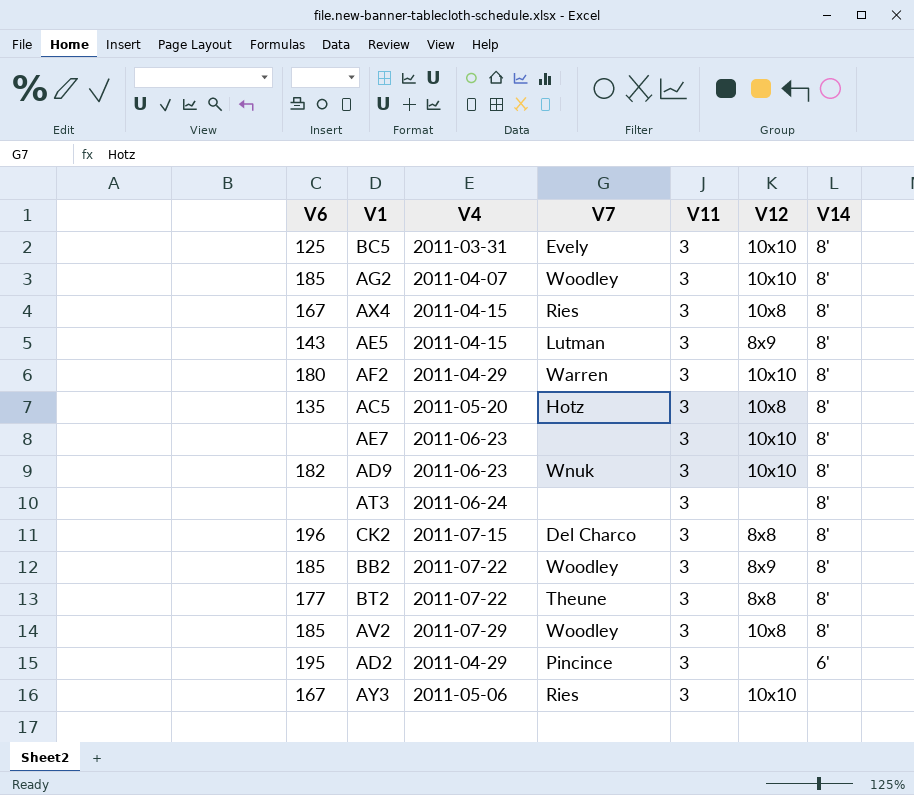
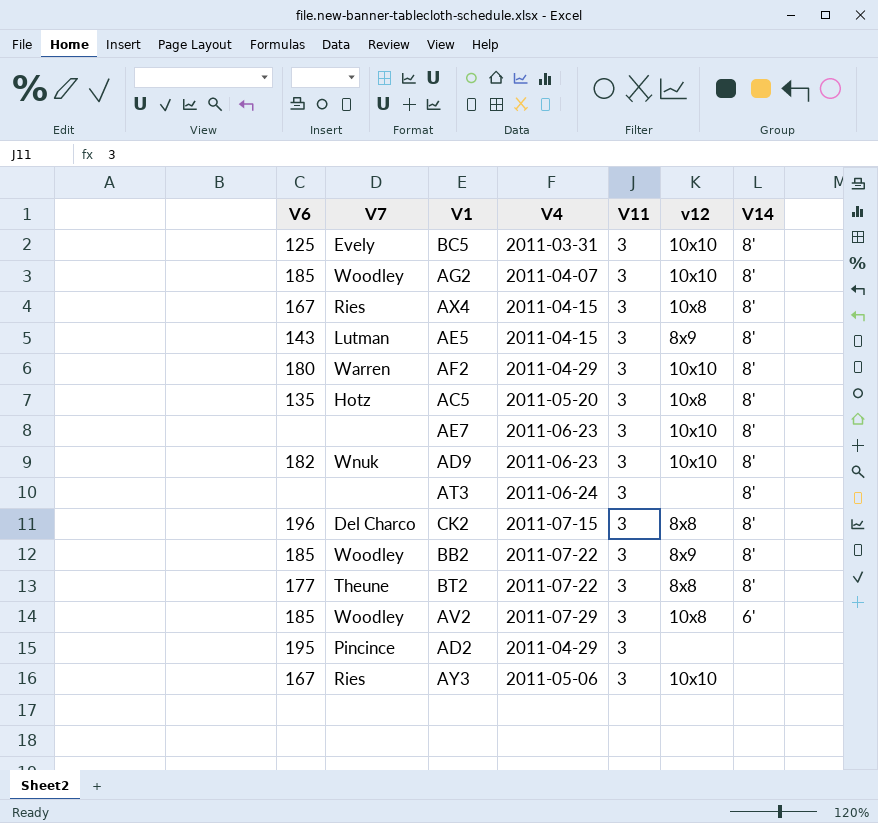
column V7 | position: 4 -> 2
column name: V12 -> v12
AV2 | V14: 8' -> 6'
AD2 | V14: 6' -> none

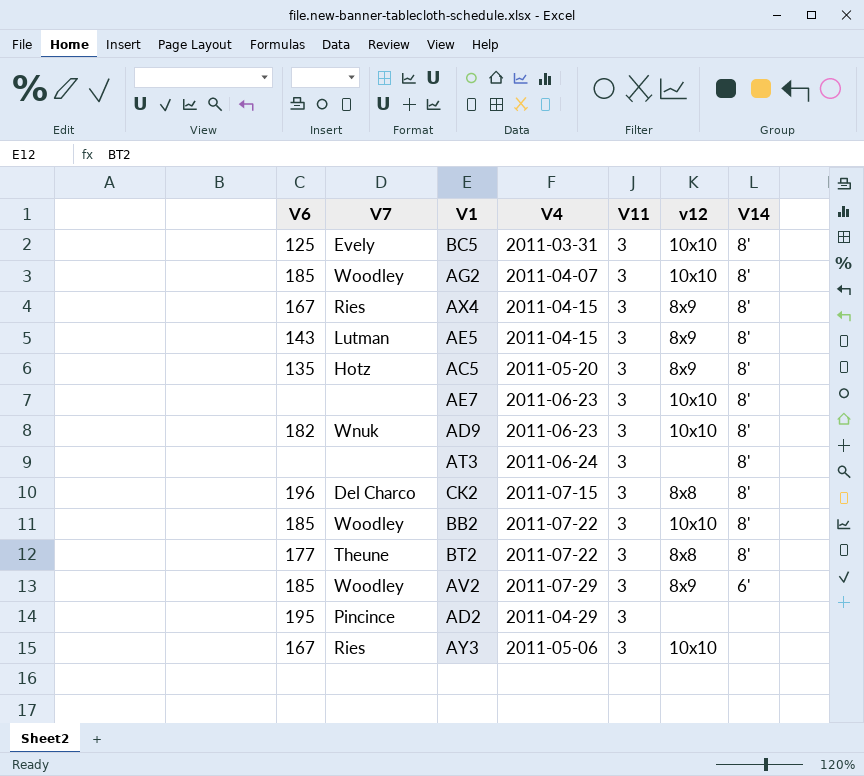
row AF2: 180 | Warren | 2011-04-29 | 3 | 10x10 | 8' -> none
AX4 | v12: 10x8 -> 8x9
AC5 | v12: 10x8 -> 8x9
BB2 | v12: 8x9 -> 10x10
AV2 | v12: 10x8 -> 8x9

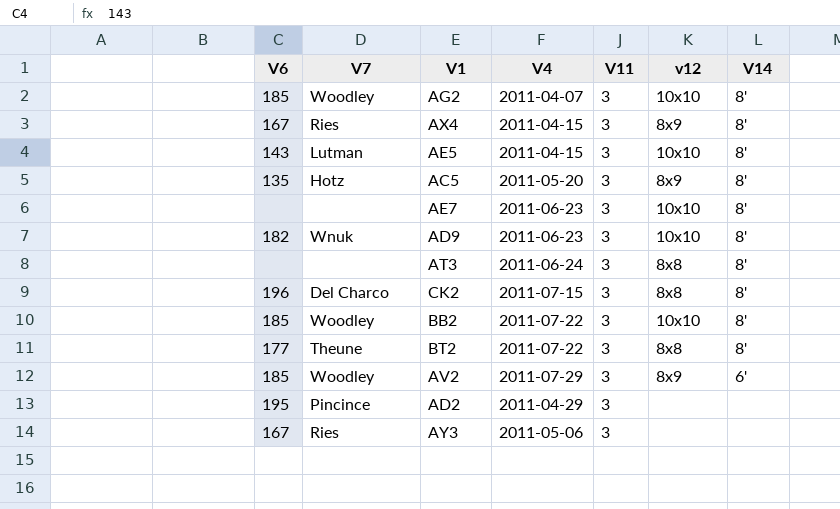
row BC5: 125 | Evely | 2011-03-31 | 3 | 10x10 | 8' -> none
AE5 | v12: 8x9 -> 10x10
AT3 | v12: none -> 8x8
AY3 | v12: 10x10 -> none

